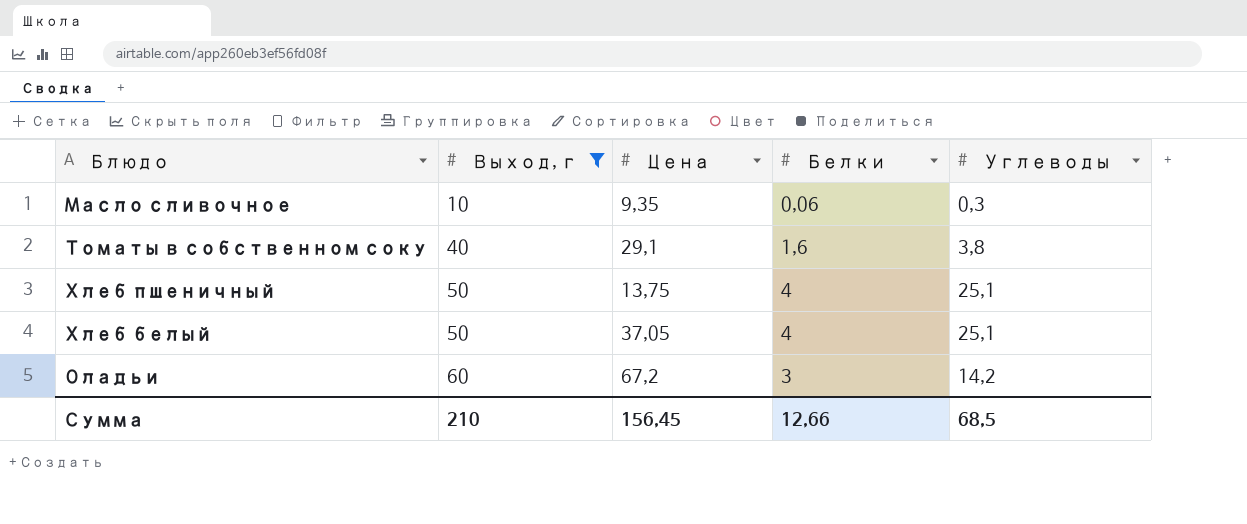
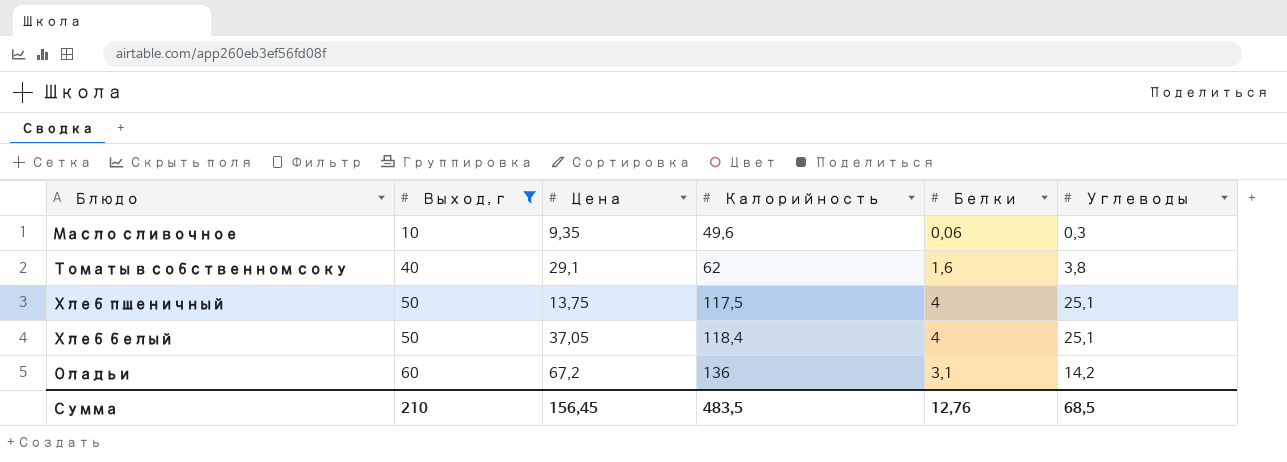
column Калорийность | position: none -> 4
Оладьи | Белки: 3 -> 3,1
Сумма | Белки: 12,66 -> 12,76

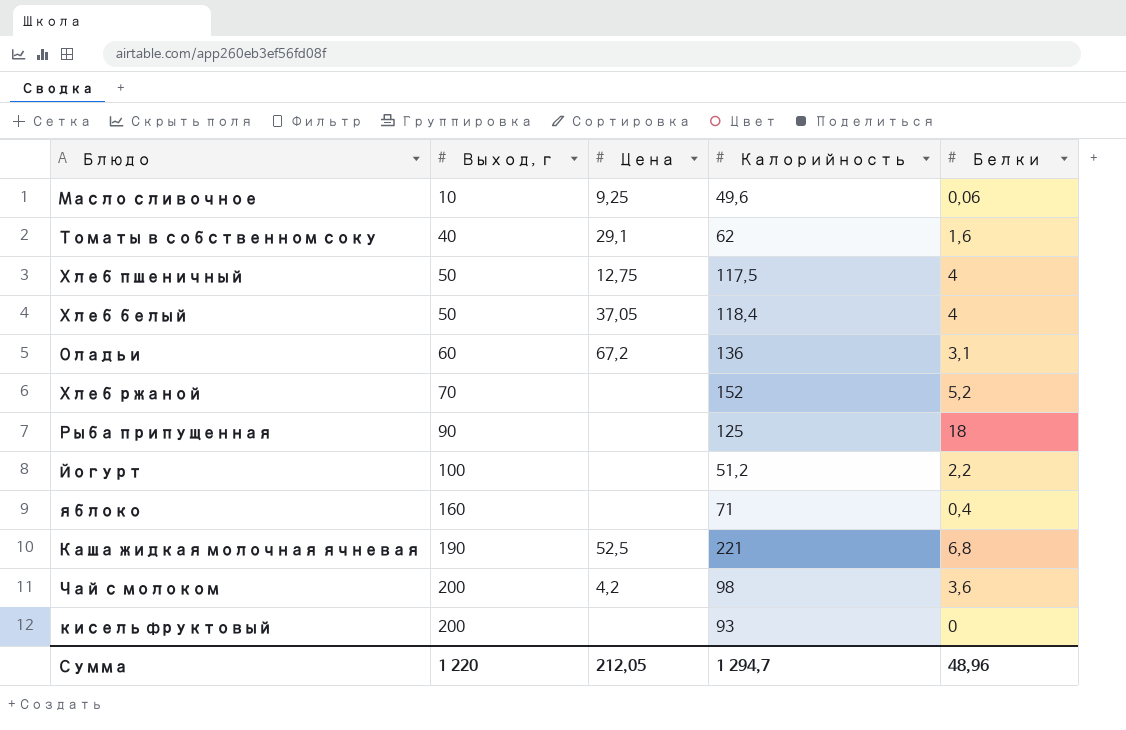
filter: Выход, г <= 60 -> none
column Углеводы | position: 6 -> none
Масло сливочное | Цена: 9,35 -> 9,25
Хлеб пшеничный | Цена: 13,75 -> 12,75
Сумма | Выход, г: 210 -> 1 220
Сумма | Цена: 156,45 -> 212,05
Сумма | Калорийность: 483,5 -> 1 294,7
Сумма | Белки: 12,76 -> 48,96

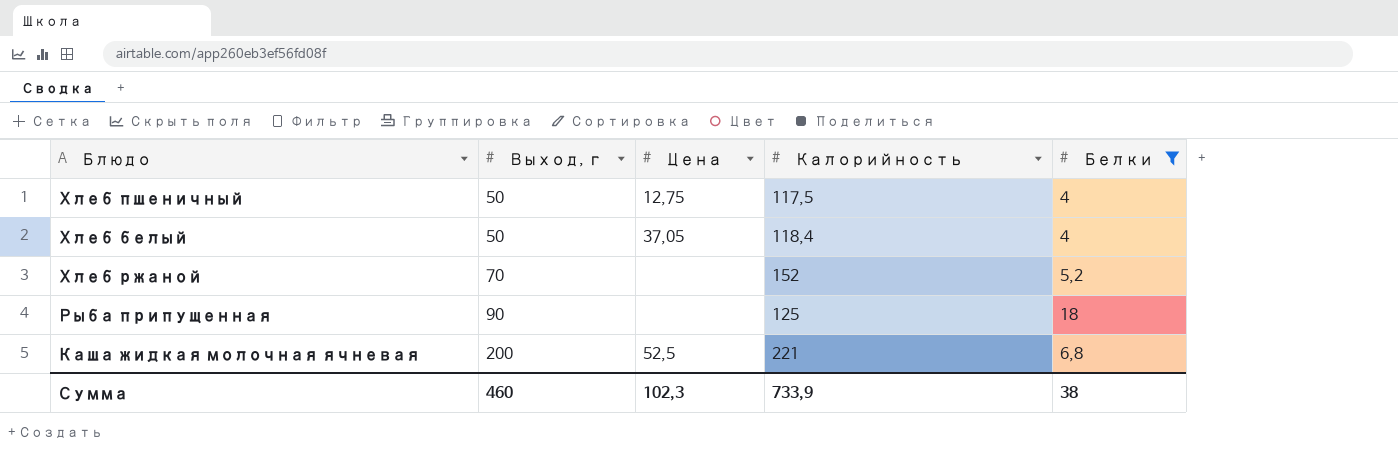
filter: none -> Белки >= 4
Каша жидкая молочная ячневая | Выход, г: 190 -> 200
Сумма | Выход, г: 1 220 -> 460
Сумма | Цена: 212,05 -> 102,3
Сумма | Калорийность: 1 294,7 -> 733,9
Сумма | Белки: 48,96 -> 38

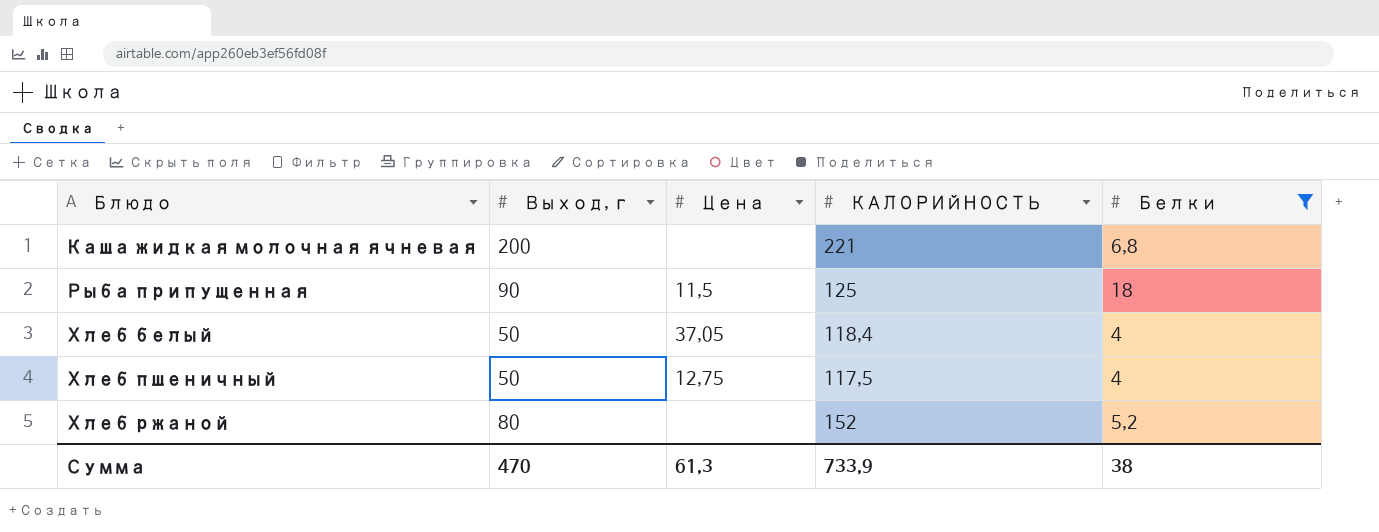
row order: Выход, г ascending -> Блюдо ascending
column name: Калорийность -> КАЛОРИЙНОСТЬ
Каша жидкая молочная ячневая | Цена: 52,5 -> none
Рыба припущенная | Цена: none -> 11,5
Хлеб ржаной | Выход, г: 70 -> 80
Сумма | Выход, г: 460 -> 470
Сумма | Цена: 102,3 -> 61,3

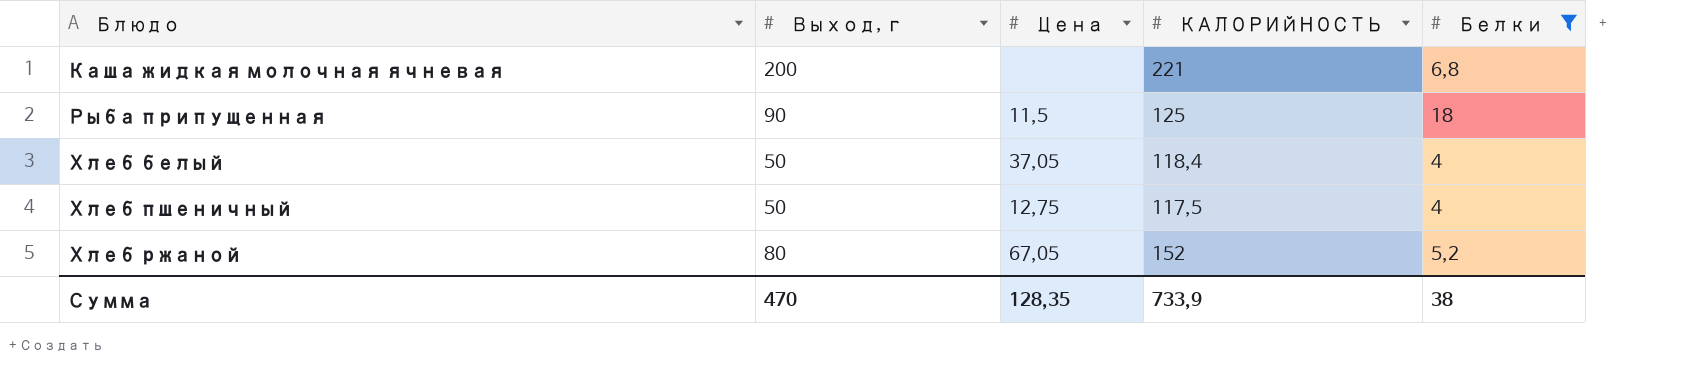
Хлеб ржаной | Цена: none -> 67,05
Сумма | Цена: 61,3 -> 128,35

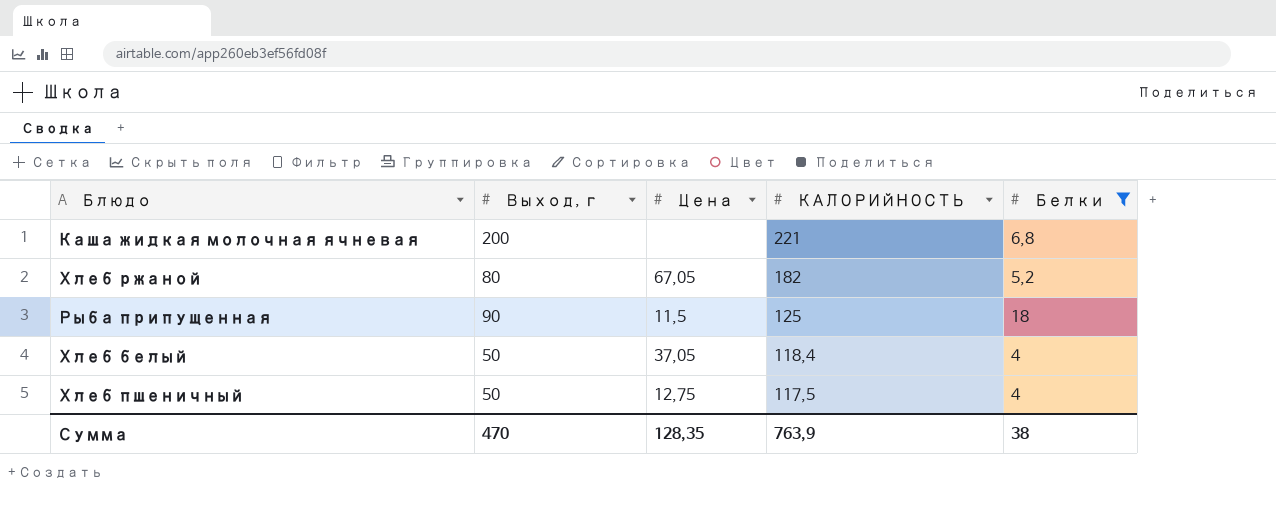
row order: Блюдо ascending -> КАЛОРИЙНОСТЬ descending
Хлеб ржаной | КАЛОРИЙНОСТЬ: 152 -> 182
Сумма | КАЛОРИЙНОСТЬ: 733,9 -> 763,9

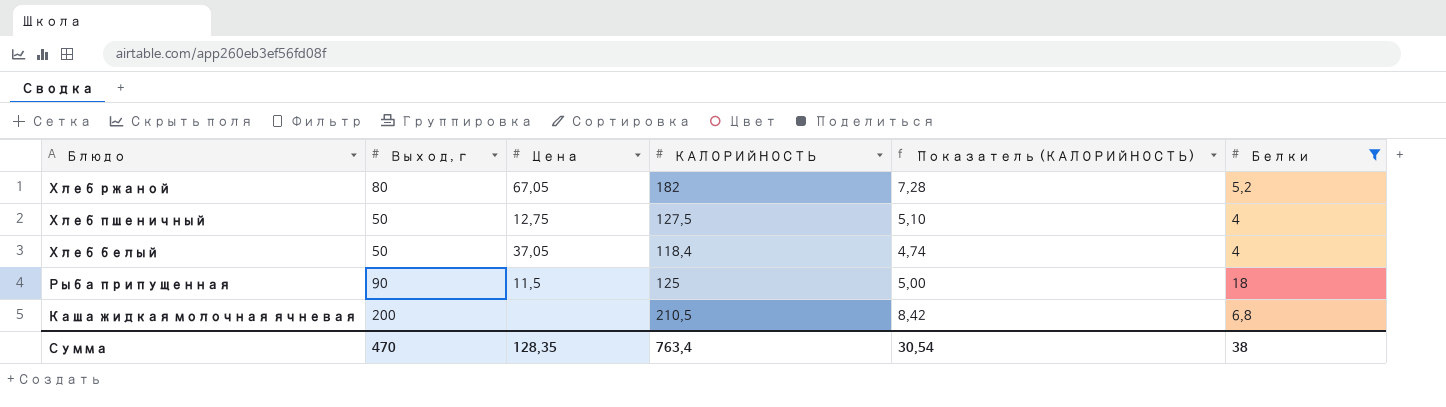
row order: КАЛОРИЙНОСТЬ descending -> Блюдо descending
column Показатель (КАЛОРИЙНОСТЬ) | formula: none -> [КАЛОРИЙНОСТЬ] * 0,04
Хлеб пшеничный | КАЛОРИЙНОСТЬ: 117,5 -> 127,5
Каша жидкая молочная ячневая | КАЛОРИЙНОСТЬ: 221 -> 210,5
Сумма | КАЛОРИЙНОСТЬ: 763,9 -> 763,4

